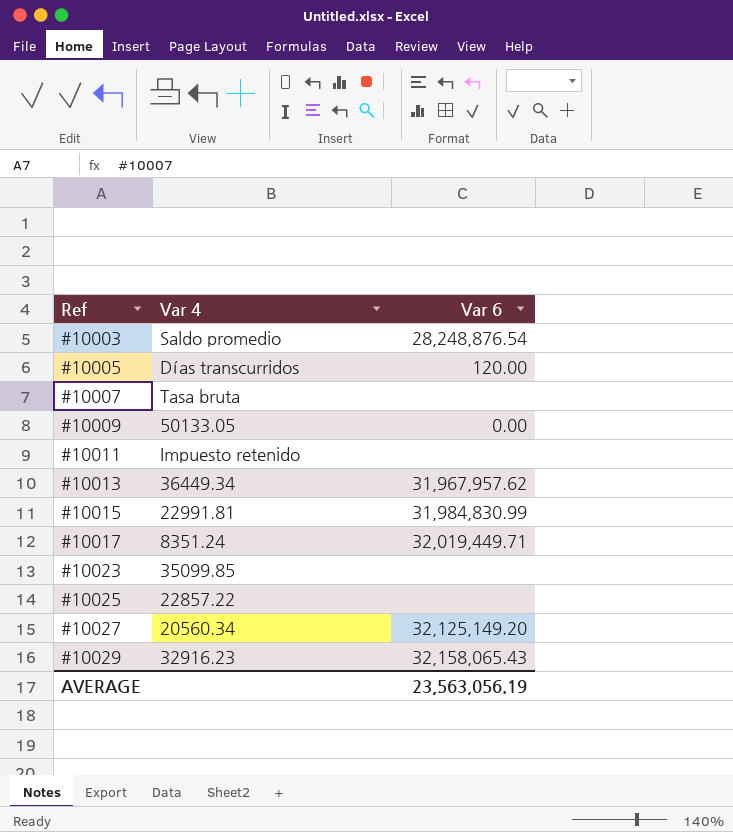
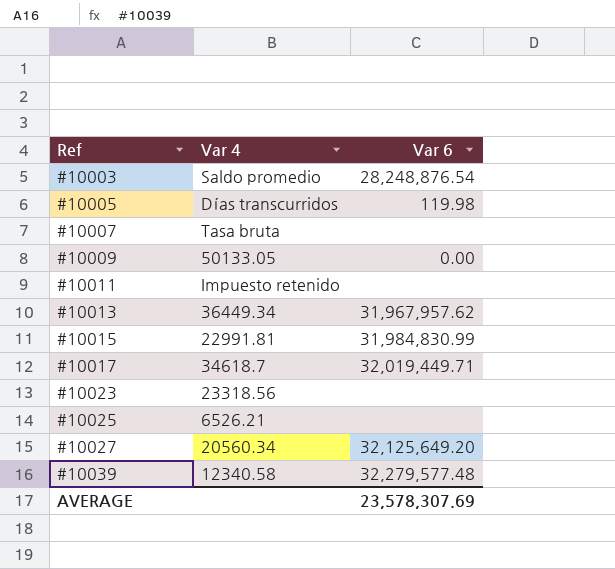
row #10029: 32916.23 | 32,158,065.43 -> none
#10005 | Var 6: 120.00 -> 119.98
#10017 | Var 4: 8351.24 -> 34618.7
#10023 | Var 4: 35099.85 -> 23318.56
#10025 | Var 4: 22857.22 -> 6526.21
#10027 | Var 6: 32,125,149.20 -> 32,125,649.20
row #10039: none -> 12340.58 | 32,279,577.48
AVERAGE | Var 6: 23,563,056.19 -> 23,578,307.69

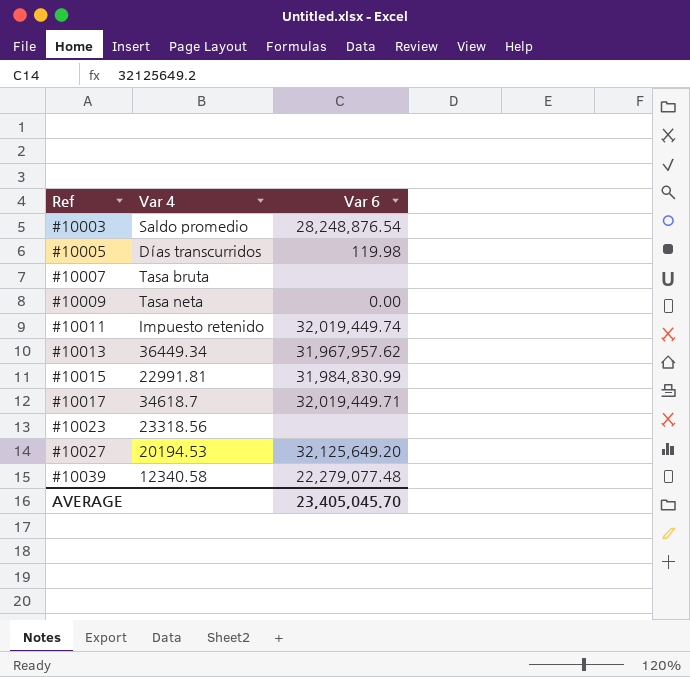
row #10025: 6526.21 | none -> none
#10009 | Var 4: 50133.05 -> Tasa neta
#10011 | Var 6: none -> 32,019,449.74
#10027 | Var 4: 20560.34 -> 20194.53
#10039 | Var 6: 32,279,577.48 -> 22,279,077.48
AVERAGE | Var 6: 23,578,307.69 -> 23,405,045.70

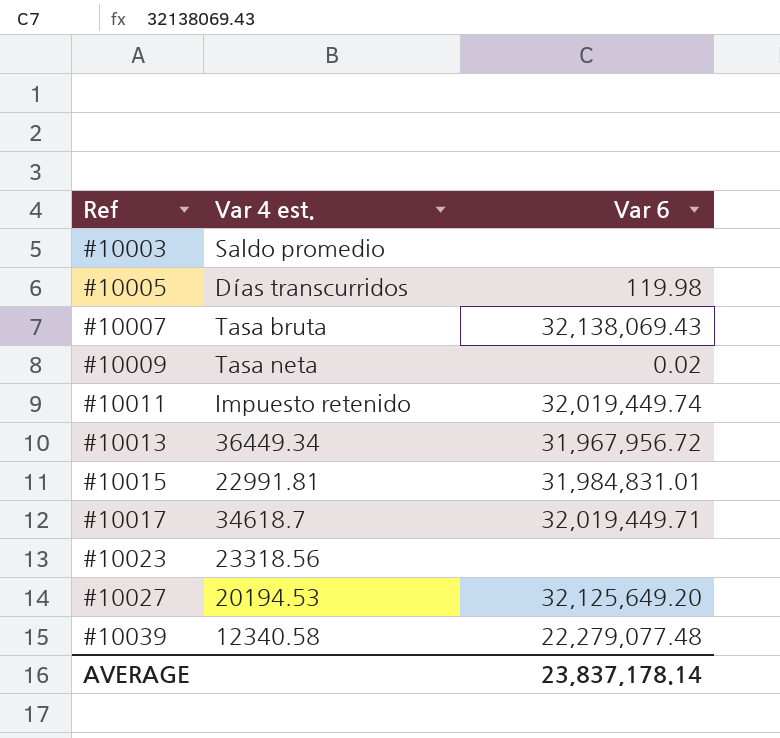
column name: Var 4 -> Var 4 est.
#10003 | Var 6: 28,248,876.54 -> none
#10007 | Var 6: none -> 32,138,069.43
#10009 | Var 6: 0.00 -> 0.02
#10013 | Var 6: 31,967,957.62 -> 31,967,956.72
#10015 | Var 6: 31,984,830.99 -> 31,984,831.01
AVERAGE | Var 6: 23,405,045.70 -> 23,837,178.14

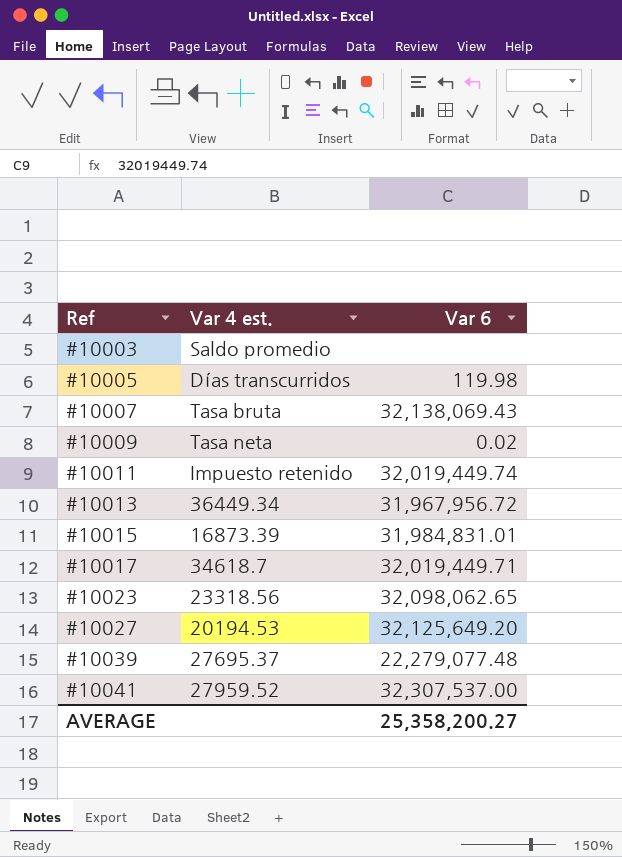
#10015 | Var 4 est.: 22991.81 -> 16873.39
#10023 | Var 6: none -> 32,098,062.65
#10039 | Var 4 est.: 12340.58 -> 27695.37
row #10041: none -> 27959.52 | 32,307,537.00
AVERAGE | Var 6: 23,837,178.14 -> 25,358,200.27

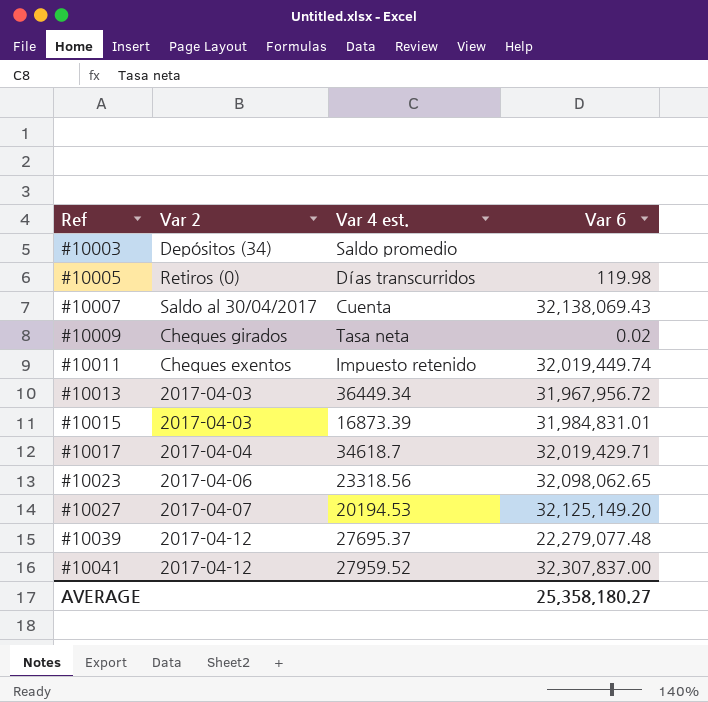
column Var 2 | position: none -> 2
#10007 | Var 4 est.: Tasa bruta -> Cuenta
#10017 | Var 6: 32,019,449.71 -> 32,019,429.71
#10027 | Var 6: 32,125,649.20 -> 32,125,149.20
#10041 | Var 6: 32,307,537.00 -> 32,307,837.00
AVERAGE | Var 6: 25,358,200.27 -> 25,358,180.27

